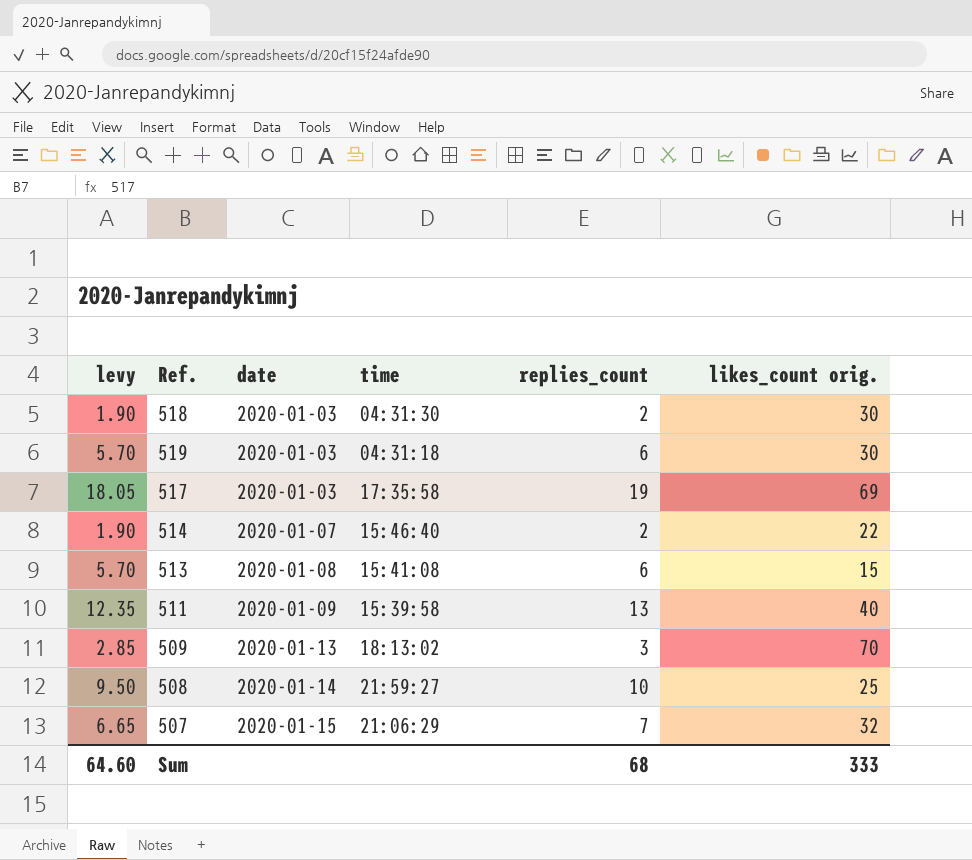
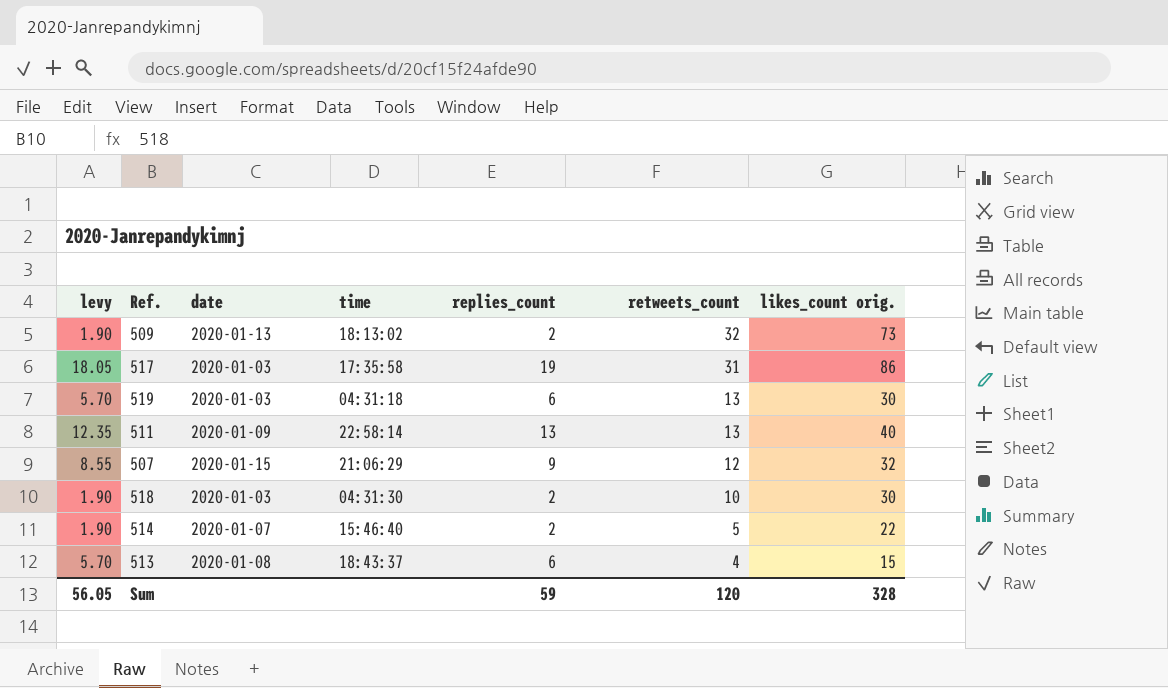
row order: date ascending -> retweets_count descending
column retweets_count | position: none -> 6
row 508: 9.50 | 2020-01-14 | 21:59:27 | 10 | 25 -> none
509 | levy: 2.85 -> 1.90
509 | replies_count: 3 -> 2
509 | likes_count orig.: 70 -> 73
517 | likes_count orig.: 69 -> 86
511 | time: 15:39:58 -> 22:58:14
507 | levy: 6.65 -> 8.55
507 | replies_count: 7 -> 9
513 | time: 15:41:08 -> 18:43:37
Sum | levy: 64.60 -> 56.05
Sum | replies_count: 68 -> 59
Sum | likes_count orig.: 333 -> 328

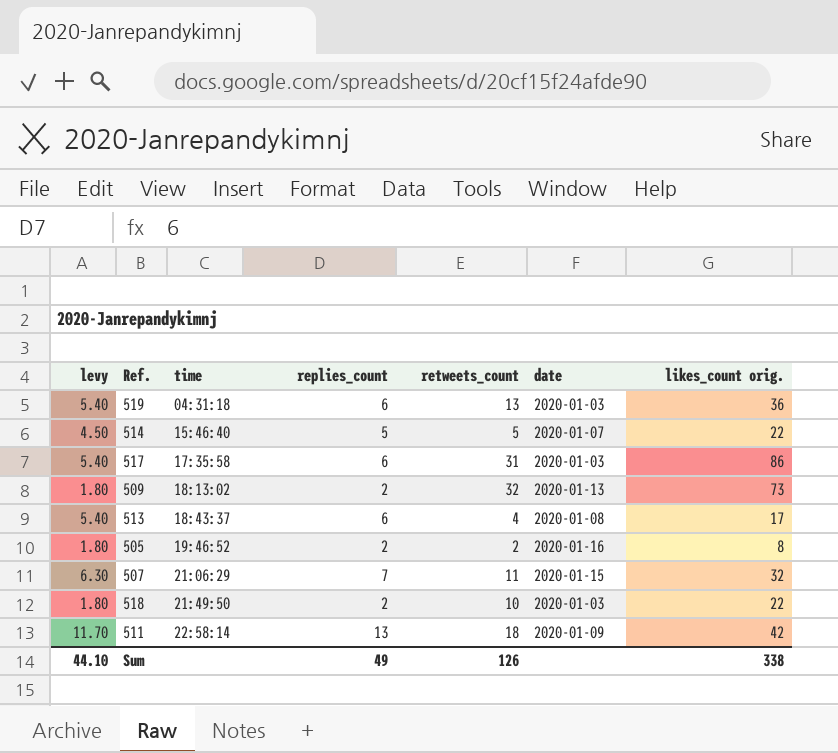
row order: retweets_count descending -> time ascending
column levy | formula: [replies_count] * 0.95 -> [replies_count] * 0.9
column date | position: 3 -> 6
519 | likes_count orig.: 30 -> 36
514 | replies_count: 2 -> 5
517 | replies_count: 19 -> 6
513 | likes_count orig.: 15 -> 17
row 505: none -> 1.80 | 19:46:52 | 2 | 2 | 2020-01-16 | 8
507 | replies_count: 9 -> 7
507 | retweets_count: 12 -> 11
518 | time: 04:31:30 -> 21:49:50
518 | likes_count orig.: 30 -> 22
511 | retweets_count: 13 -> 18
511 | likes_count orig.: 40 -> 42
Sum | levy: 56.05 -> 44.10
Sum | replies_count: 59 -> 49
Sum | retweets_count: 120 -> 126
Sum | likes_count orig.: 328 -> 338

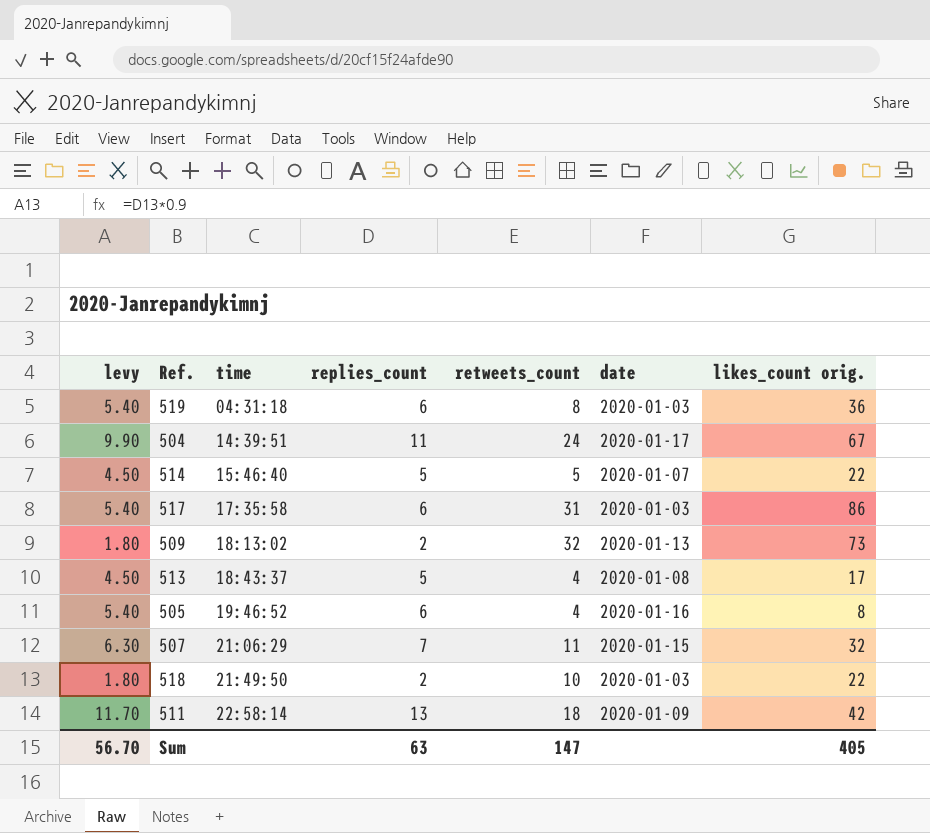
519 | retweets_count: 13 -> 8
row 504: none -> 9.90 | 14:39:51 | 11 | 24 | 2020-01-17 | 67
513 | levy: 5.40 -> 4.50
513 | replies_count: 6 -> 5
505 | levy: 1.80 -> 5.40
505 | replies_count: 2 -> 6
505 | retweets_count: 2 -> 4
Sum | levy: 44.10 -> 56.70
Sum | replies_count: 49 -> 63
Sum | retweets_count: 126 -> 147
Sum | likes_count orig.: 338 -> 405

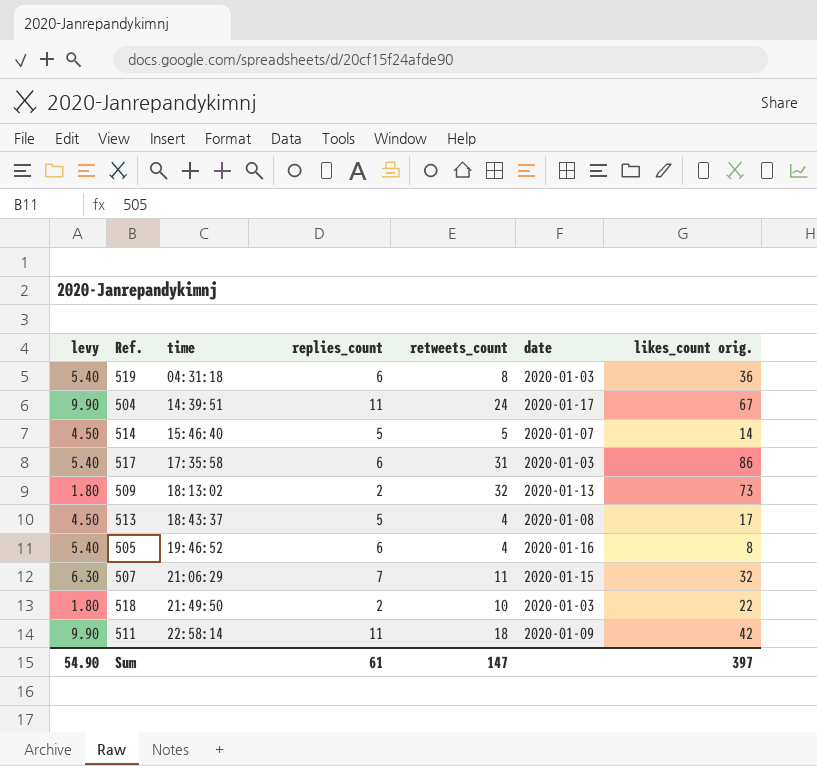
514 | likes_count orig.: 22 -> 14
511 | levy: 11.70 -> 9.90
511 | replies_count: 13 -> 11
Sum | levy: 56.70 -> 54.90
Sum | replies_count: 63 -> 61
Sum | likes_count orig.: 405 -> 397

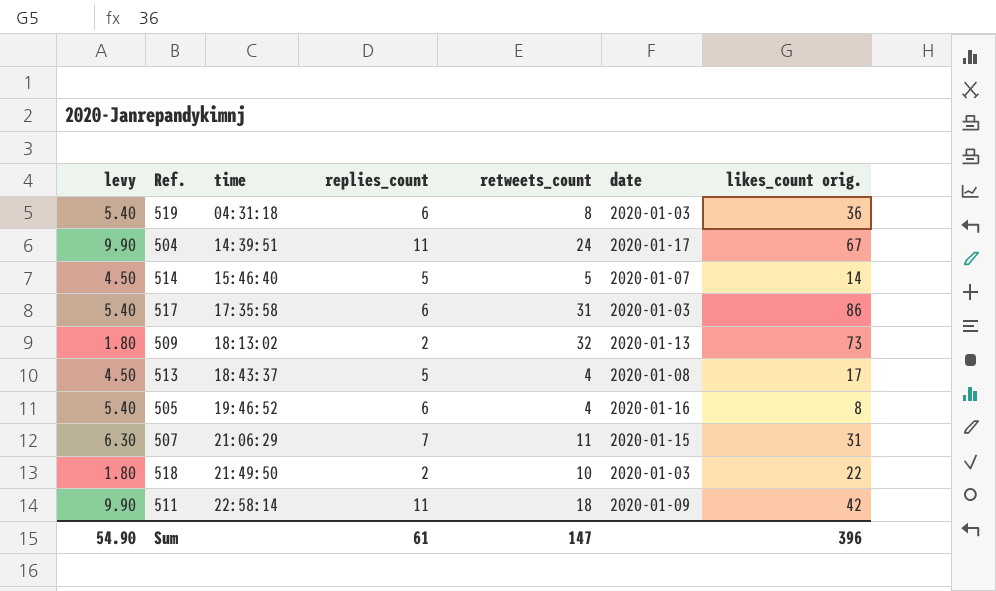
507 | likes_count orig.: 32 -> 31
Sum | likes_count orig.: 397 -> 396

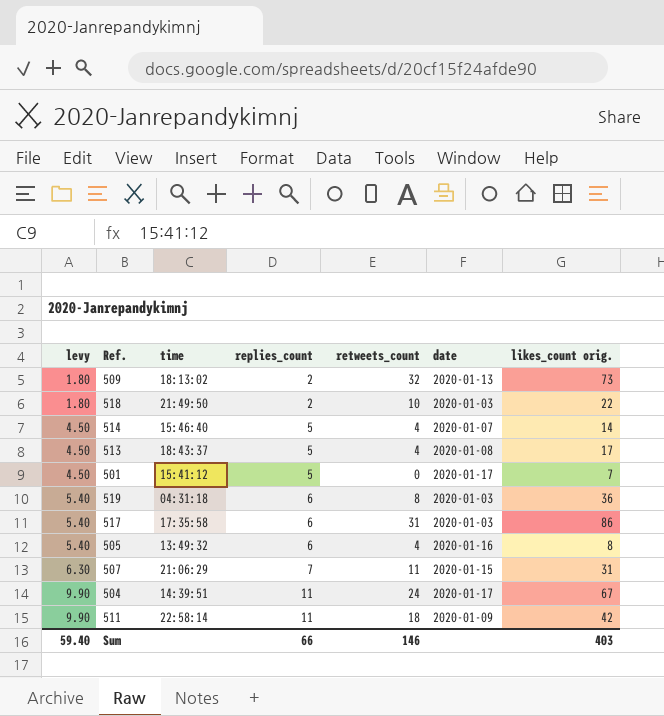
row order: time ascending -> levy ascending
514 | retweets_count: 5 -> 4
row 501: none -> 4.50 | 15:41:12 | 5 | 0 | 2020-01-17 | 7
505 | time: 19:46:52 -> 13:49:32
Sum | levy: 54.90 -> 59.40
Sum | replies_count: 61 -> 66
Sum | retweets_count: 147 -> 146
Sum | likes_count orig.: 396 -> 403

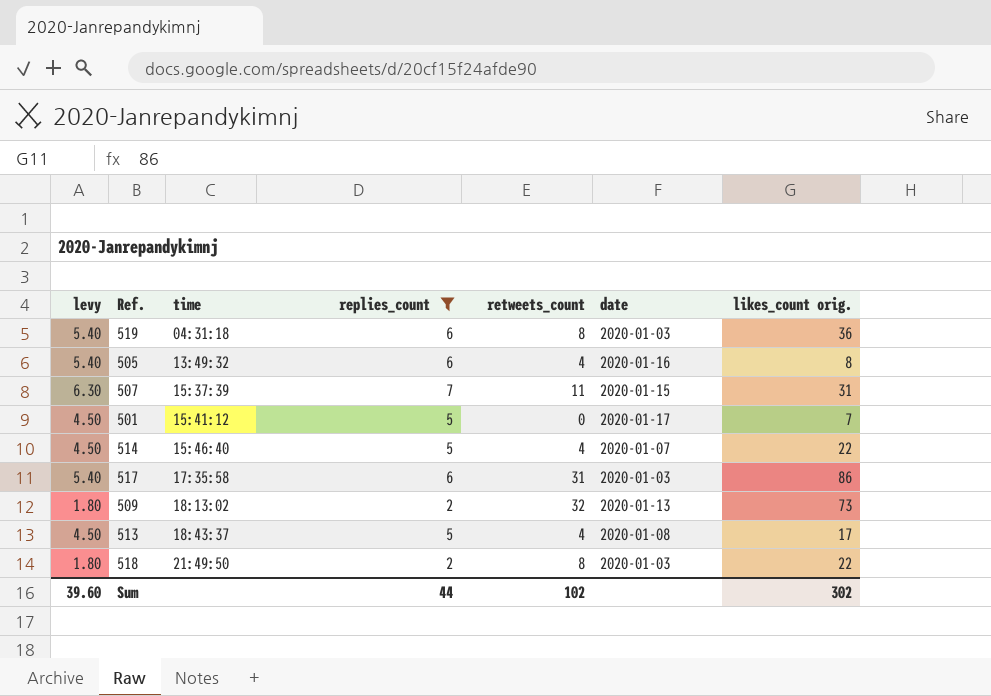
filter: none -> replies_count != 11
row order: levy ascending -> time ascending
507 | time: 21:06:29 -> 15:37:39
514 | likes_count orig.: 14 -> 22
518 | retweets_count: 10 -> 8
Sum | levy: 59.40 -> 39.60
Sum | replies_count: 66 -> 44
Sum | retweets_count: 146 -> 102
Sum | likes_count orig.: 403 -> 302

